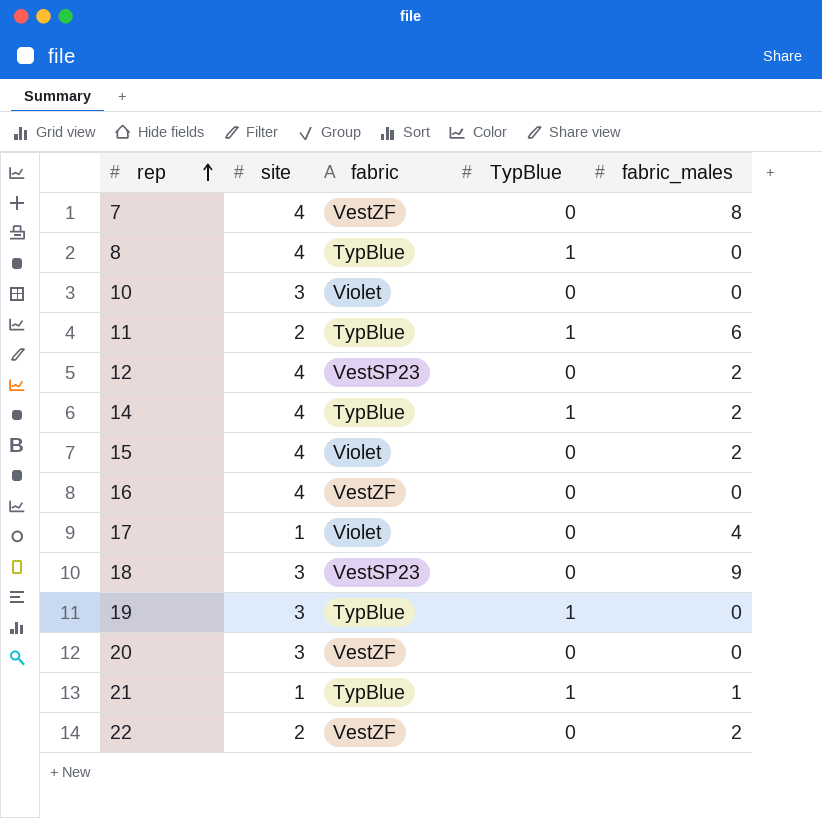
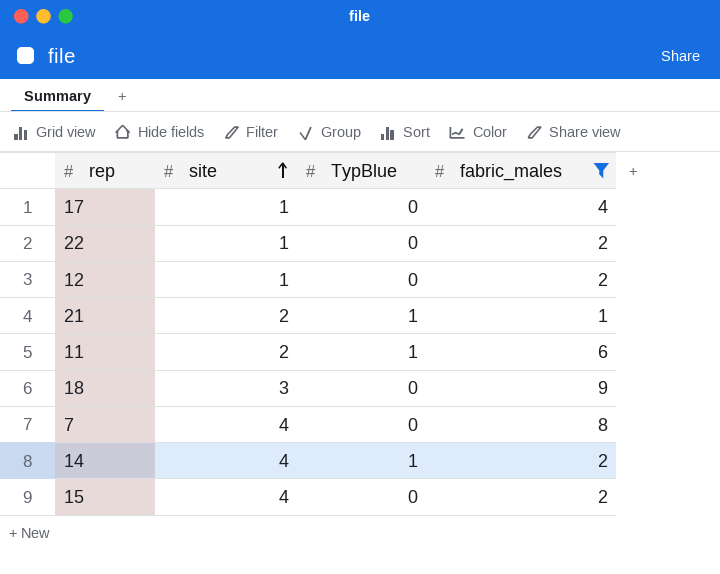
filter: none -> fabric_males != 0
row order: rep ascending -> site ascending
column fabric | position: 3 -> none
22 | site: 2 -> 1
12 | site: 4 -> 1
21 | site: 1 -> 2

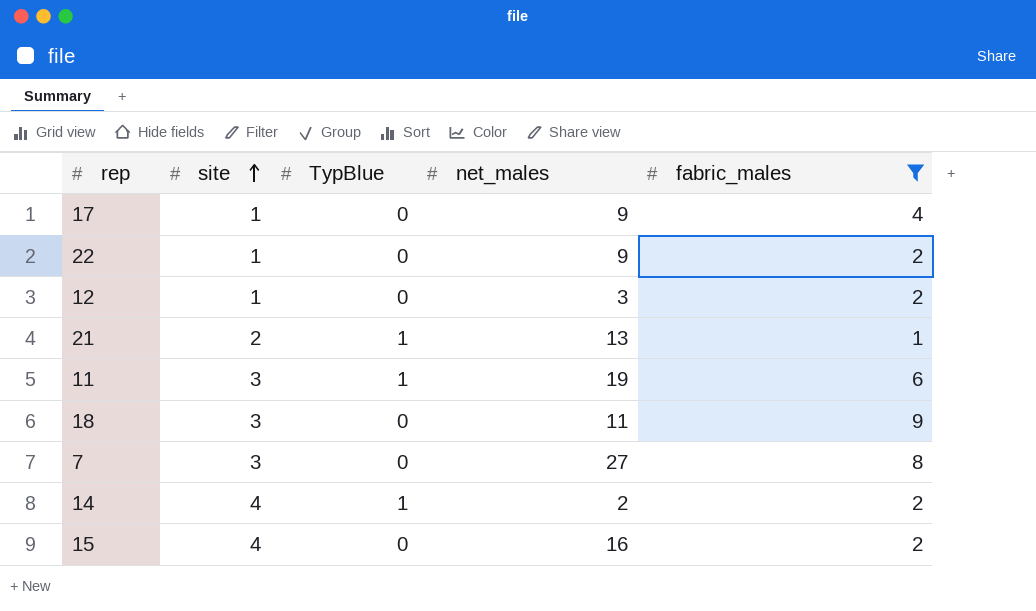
column net_males | position: none -> 4
11 | site: 2 -> 3
7 | site: 4 -> 3

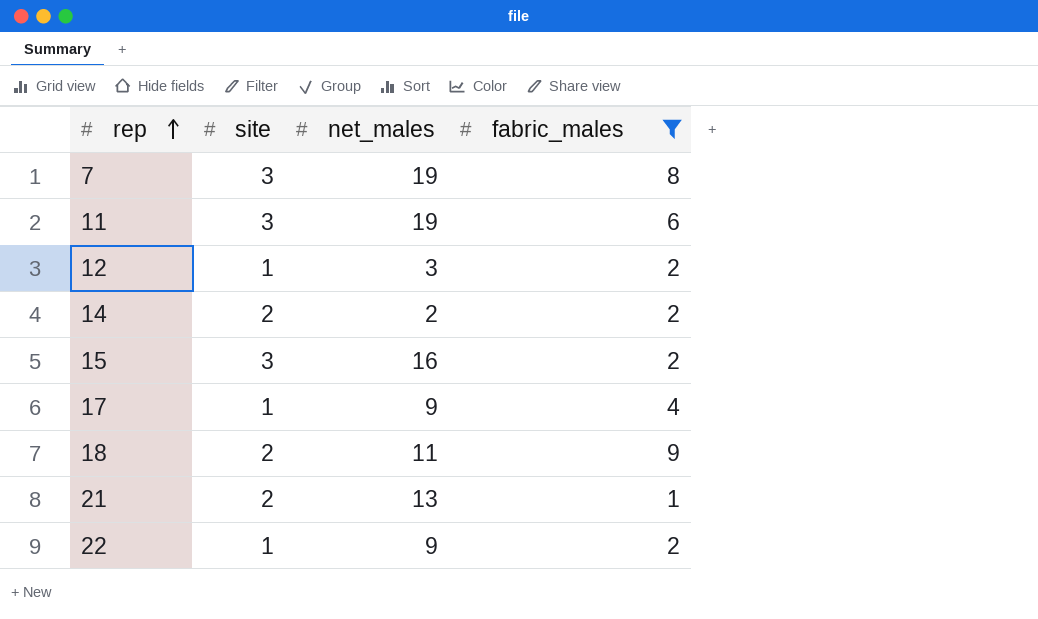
row order: site ascending -> rep ascending
column TypBlue | position: 3 -> none
7 | net_males: 27 -> 19
14 | site: 4 -> 2
15 | site: 4 -> 3
18 | site: 3 -> 2

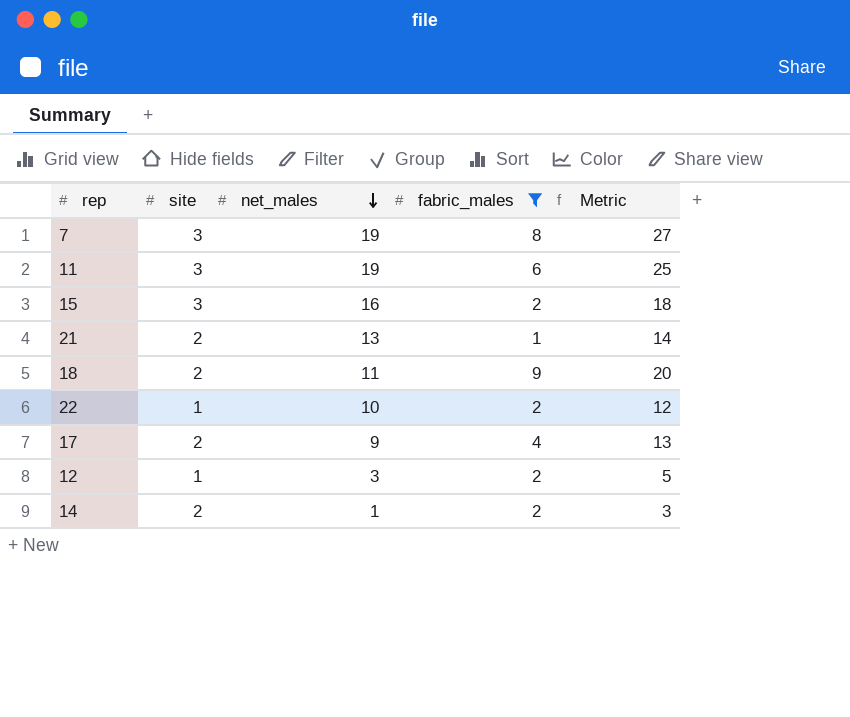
row order: rep ascending -> net_males descending
column Metric | formula: none -> [net_males] + [fabric_males]
22 | net_males: 9 -> 10
17 | site: 1 -> 2
14 | net_males: 2 -> 1

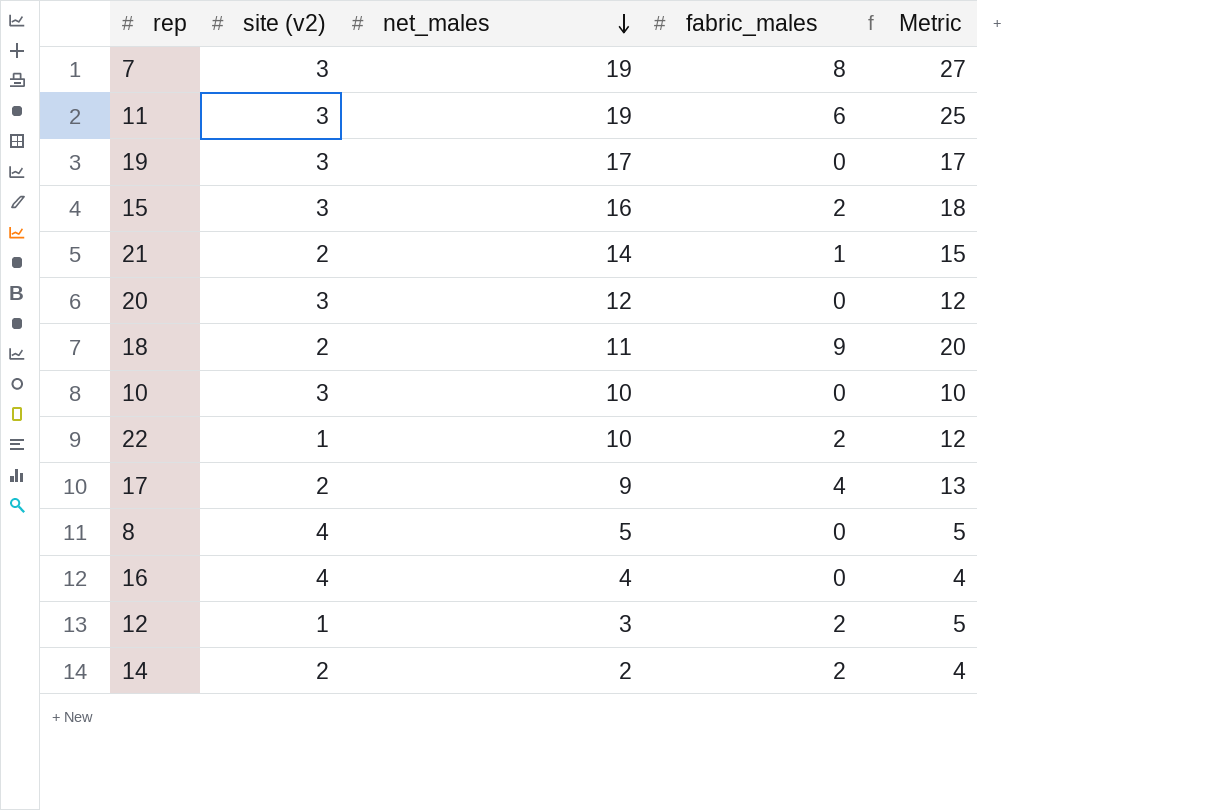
filter: fabric_males != 0 -> none
column name: site -> site (v2)
21 | net_males: 13 -> 14
21 | Metric: 14 -> 15
14 | net_males: 1 -> 2
14 | Metric: 3 -> 4

